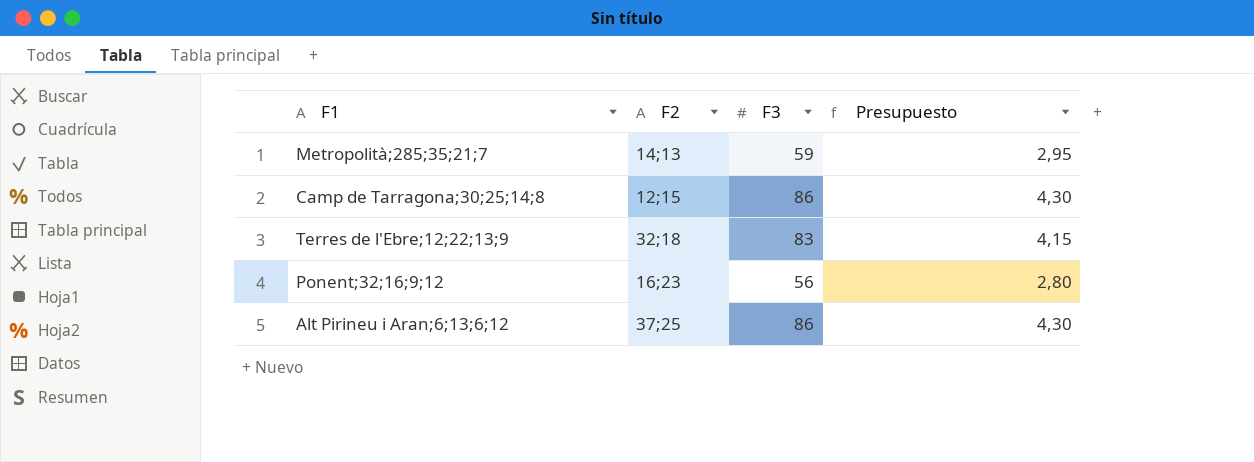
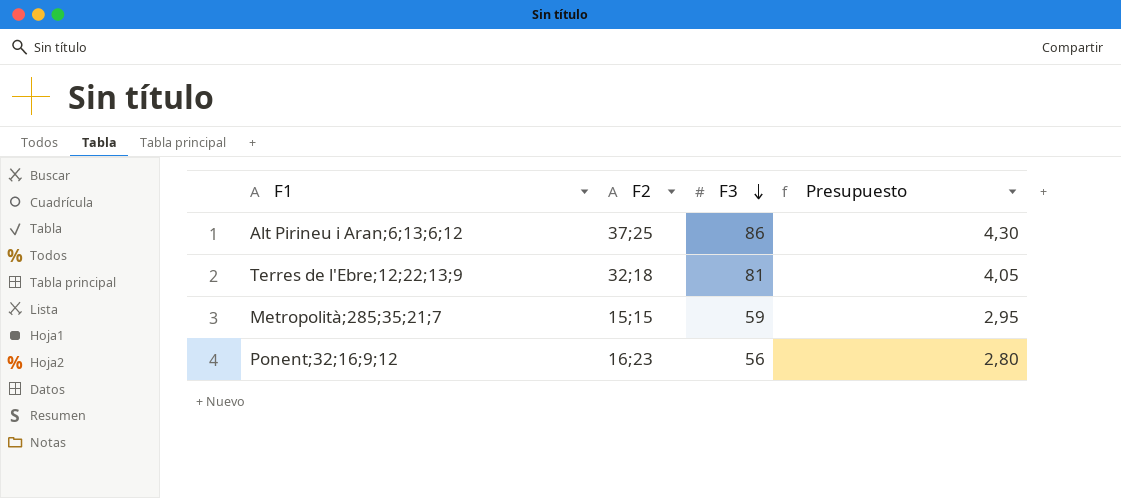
row order: none -> F3 descending
row Camp de Tarragona;30;25;14;8: 12;15 | 86 | 4,30 -> none
Terres de l'Ebre;12;22;13;9 | F3: 83 -> 81
Terres de l'Ebre;12;22;13;9 | Presupuesto: 4,15 -> 4,05
Metropolità;285;35;21;7 | F2: 14;13 -> 15;15

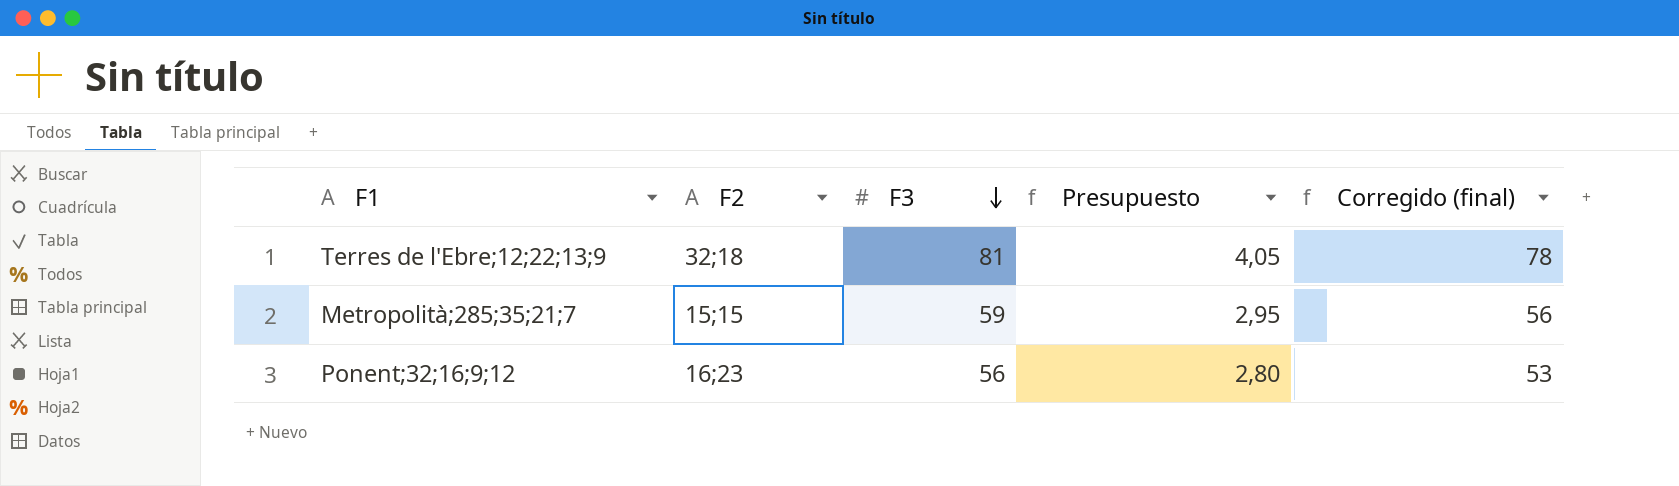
column Corregido (final) | formula: none -> [F3] - 3
row Alt Pirineu i Aran;6;13;6;12: 37;25 | 86 | 4,30 -> none

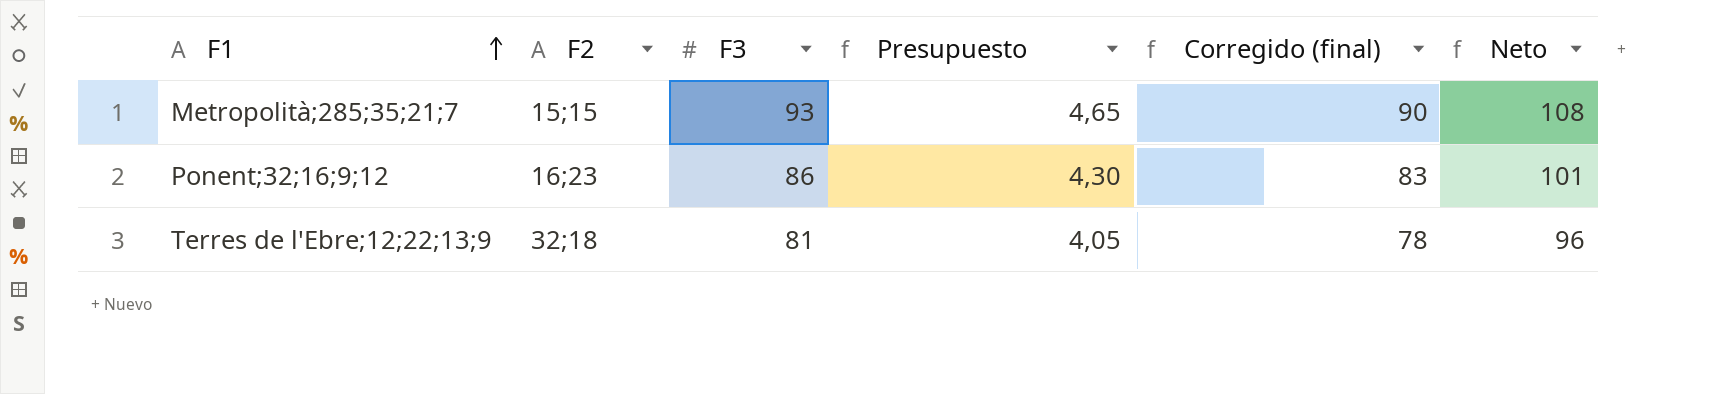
row order: F3 descending -> F1 ascending
column Neto | formula: none -> [F3] + 15
Metropolità;285;35;21;7 | F3: 59 -> 93
Metropolità;285;35;21;7 | Presupuesto: 2,95 -> 4,65
Metropolità;285;35;21;7 | Corregido (final): 56 -> 90
Ponent;32;16;9;12 | F3: 56 -> 86
Ponent;32;16;9;12 | Presupuesto: 2,80 -> 4,30
Ponent;32;16;9;12 | Corregido (final): 53 -> 83

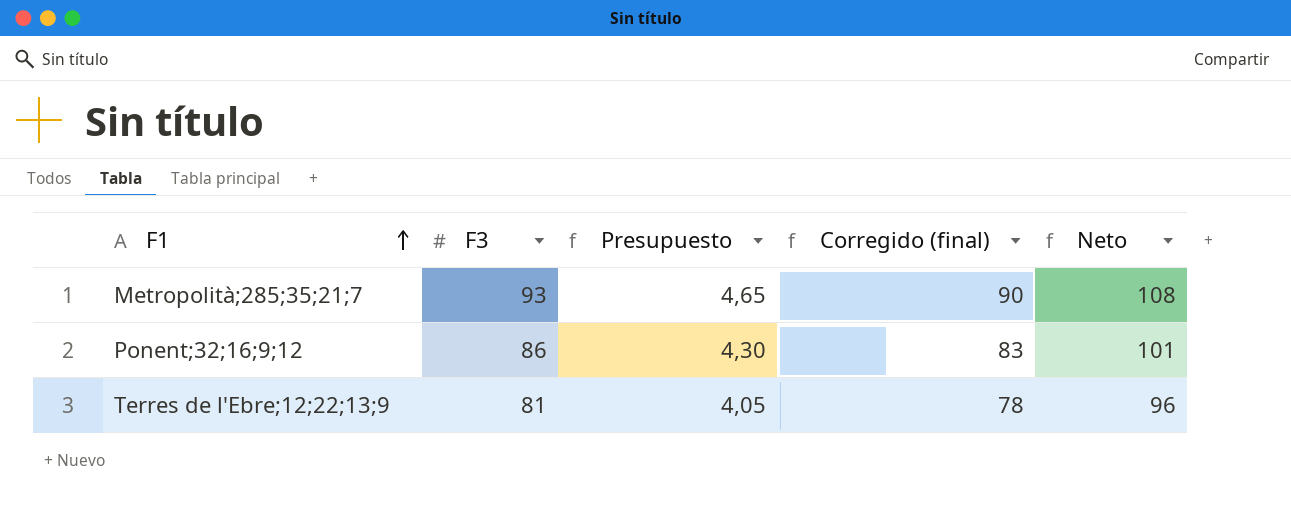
column F2 | position: 2 -> none

